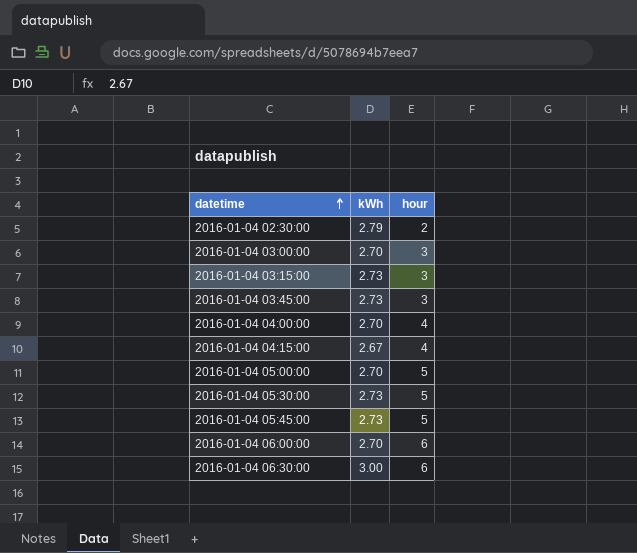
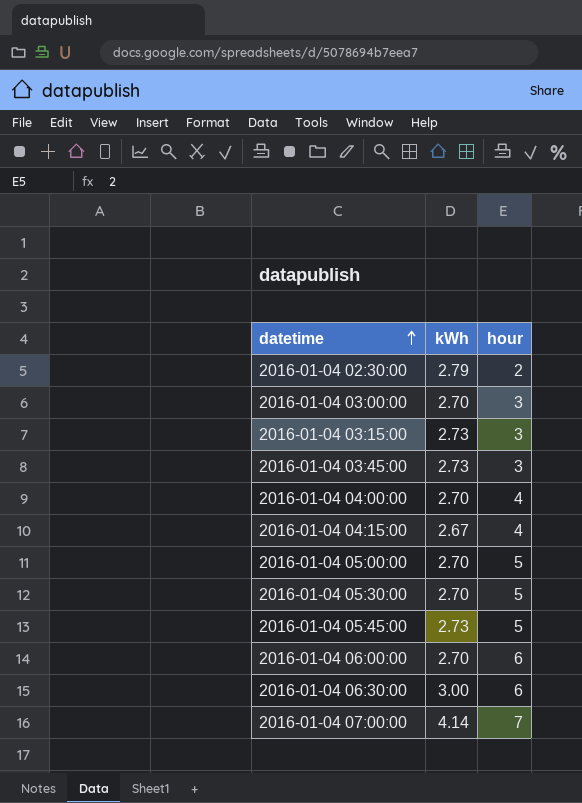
2016-01-04 05:30:00 | kWh: 2.73 -> 2.70
row 2016-01-04 07:00:00: none -> 4.14 | 7

